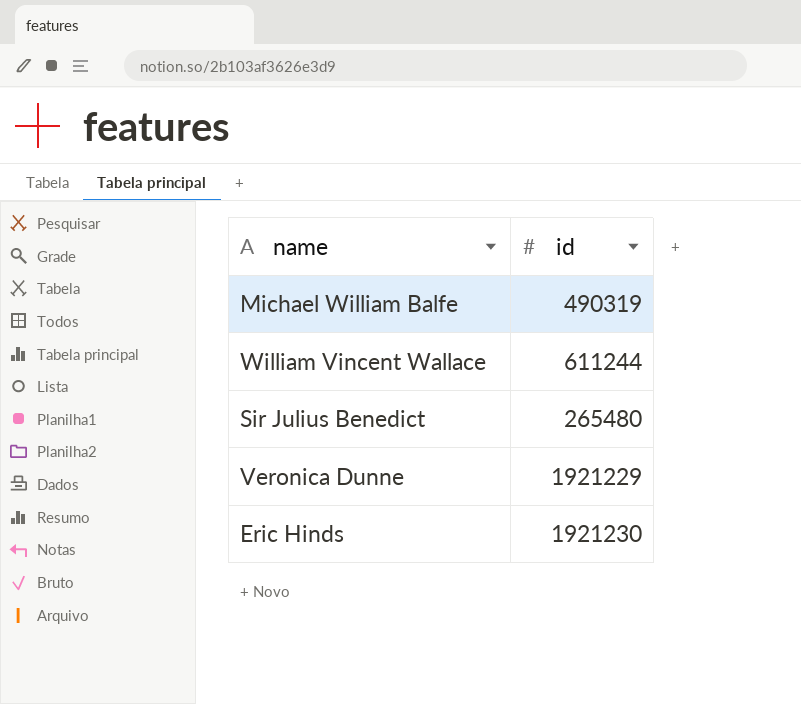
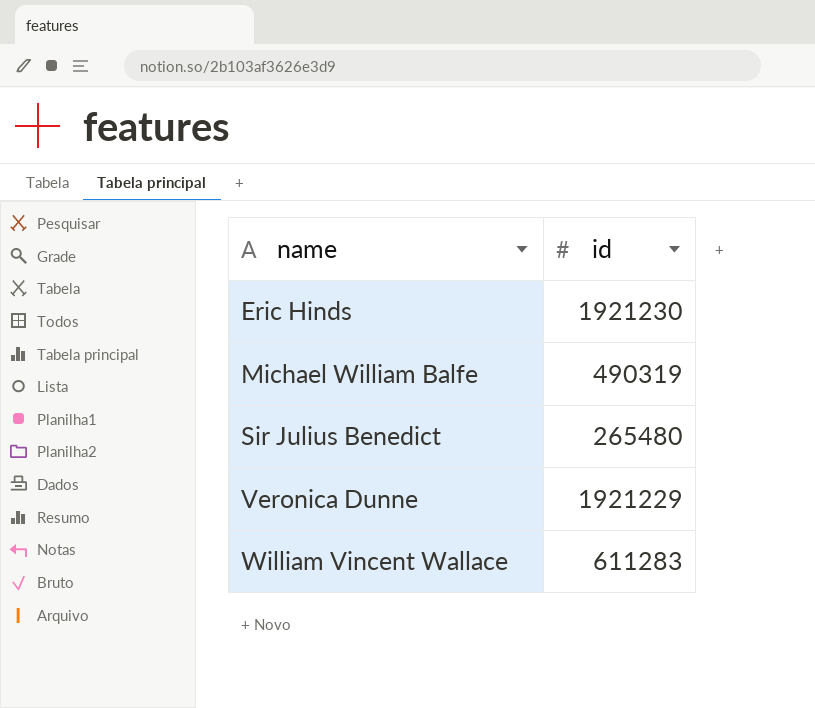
row order: none -> name ascending
William Vincent Wallace | id: 611244 -> 611283

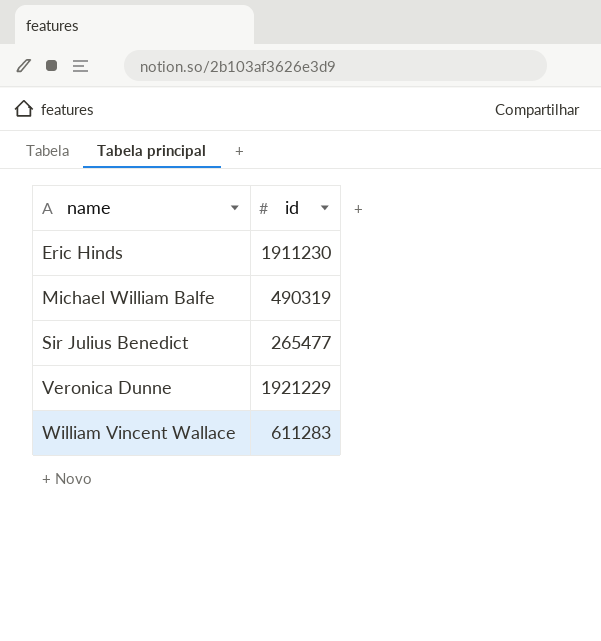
Eric Hinds | id: 1921230 -> 1911230
Sir Julius Benedict | id: 265480 -> 265477

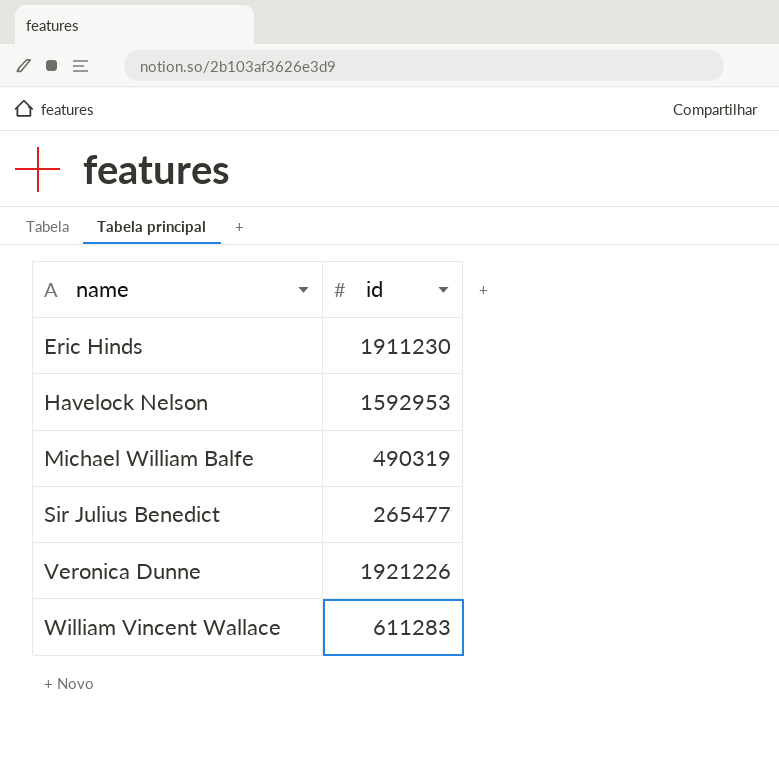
row Havelock Nelson: none -> 1592953
Veronica Dunne | id: 1921229 -> 1921226

